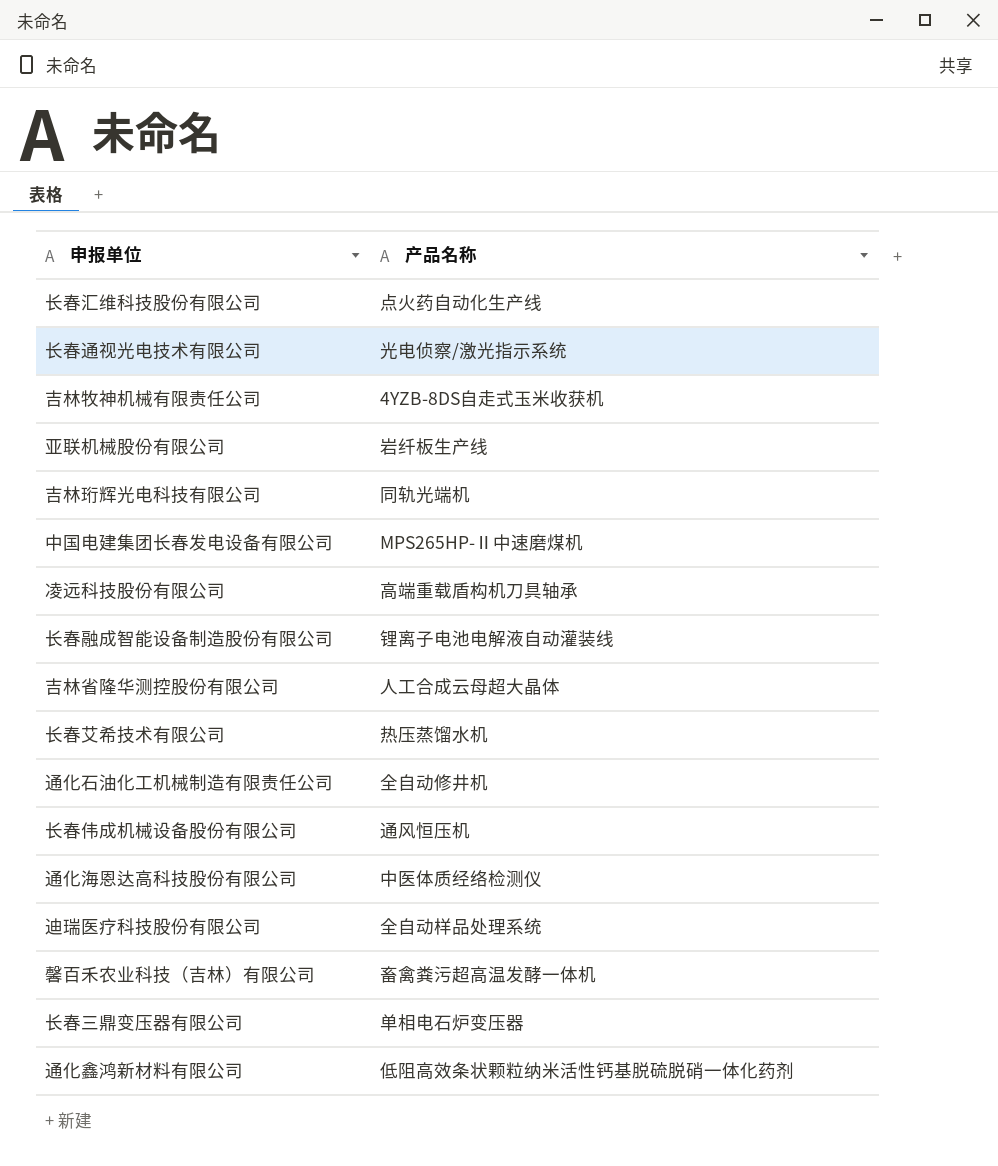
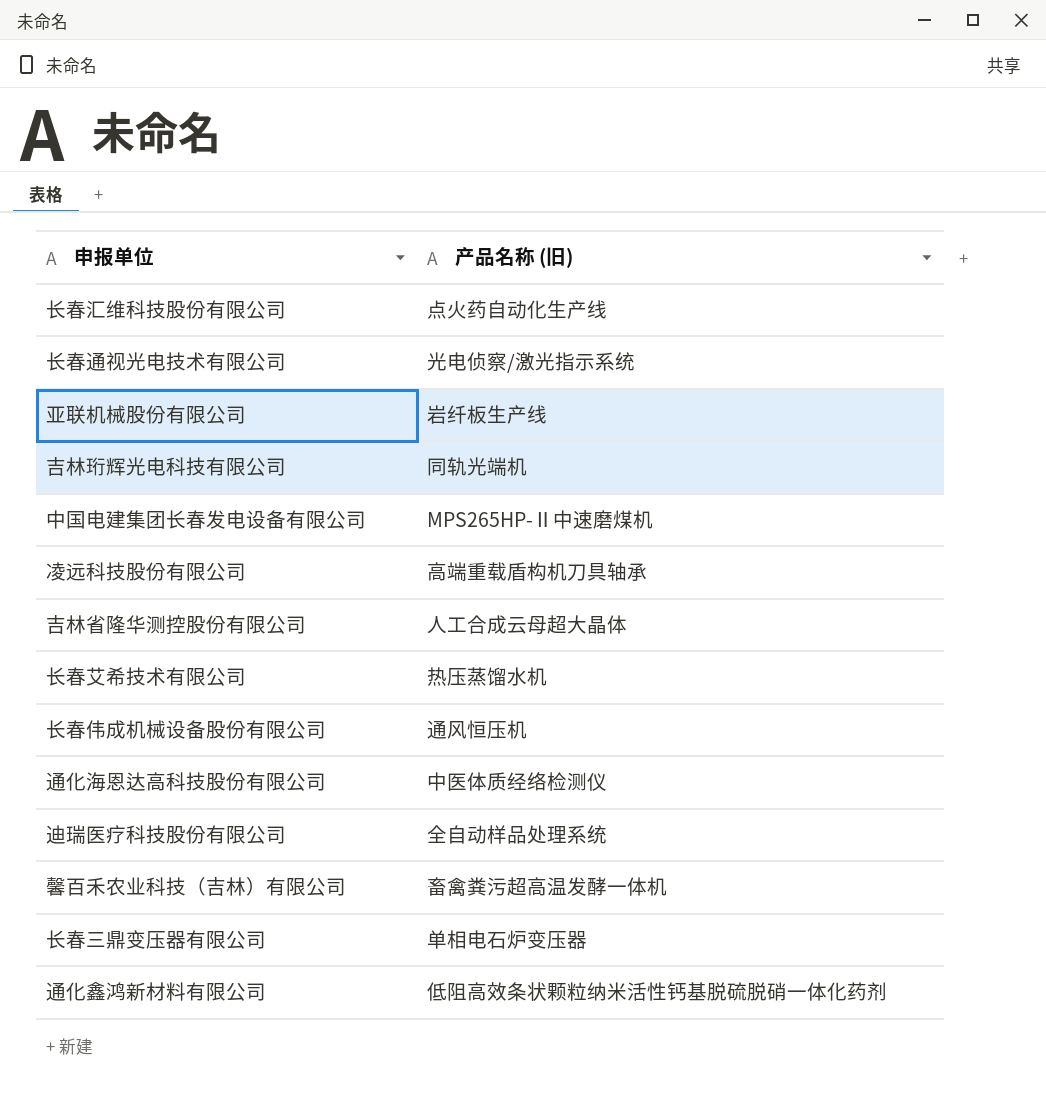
column name: 产品名称 -> 产品名称 (旧)
row 吉林牧神机械有限责任公司: 4YZB-8DS自走式玉米收获机 -> none
row 长春融成智能设备制造股份有限公司: 锂离子电池电解液自动灌装线 -> none
row 通化石油化工机械制造有限责任公司: 全自动修井机 -> none

